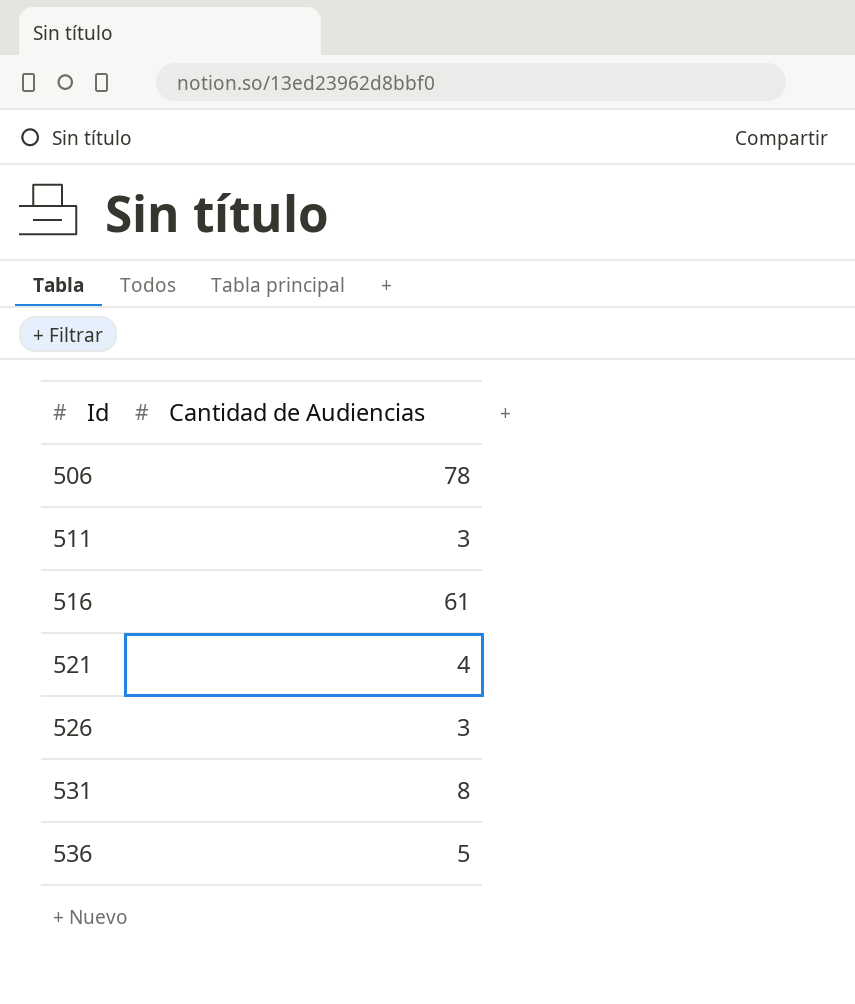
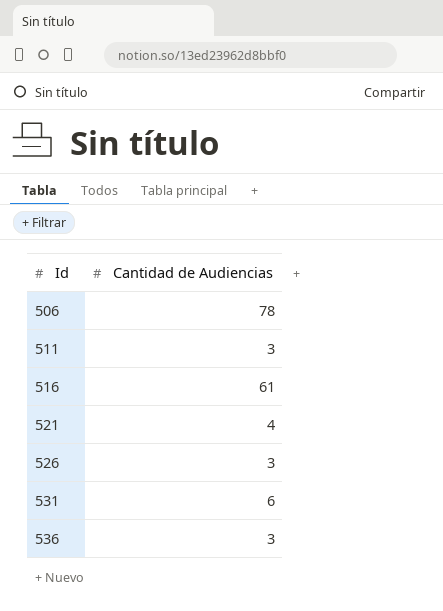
531 | Cantidad de Audiencias: 8 -> 6
536 | Cantidad de Audiencias: 5 -> 3

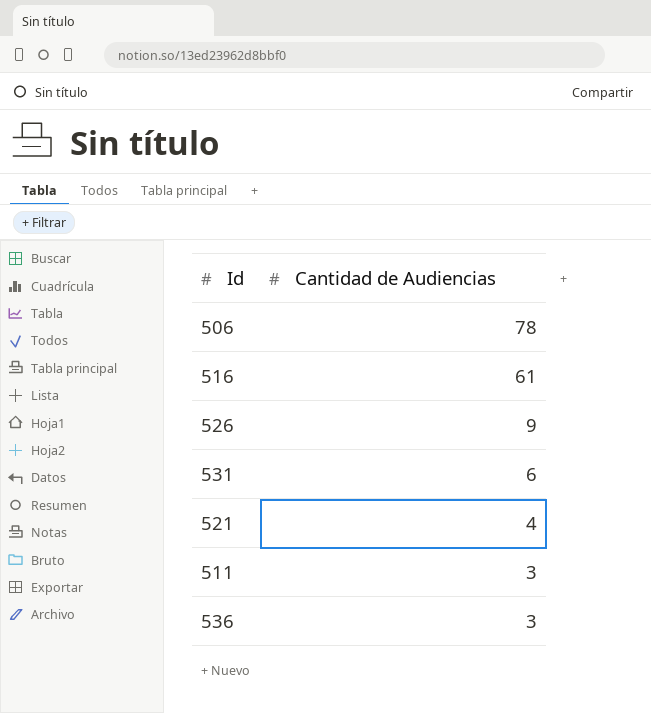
row order: Id ascending -> Cantidad de Audiencias descending
526 | Cantidad de Audiencias: 3 -> 9

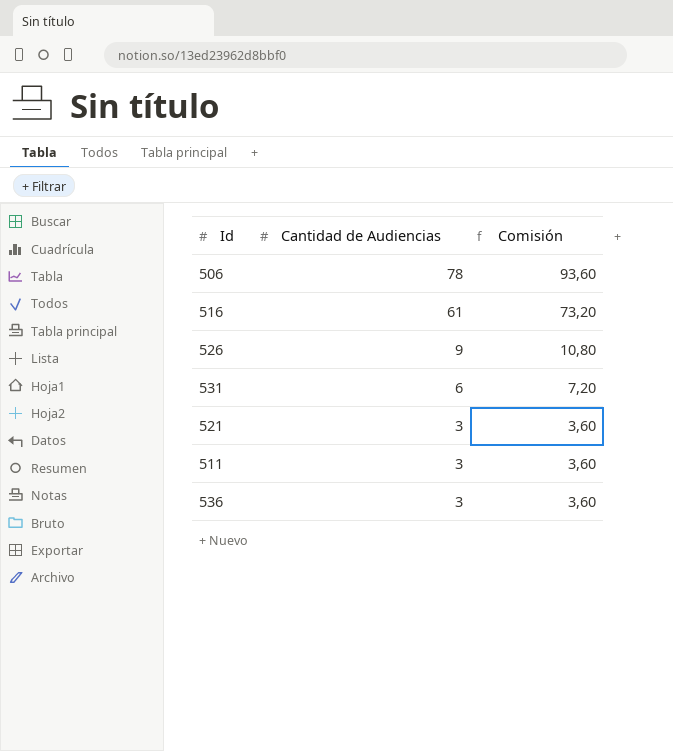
column Comisión | formula: none -> [Cantidad de Audiencias] * 1,2
521 | Cantidad de Audiencias: 4 -> 3

